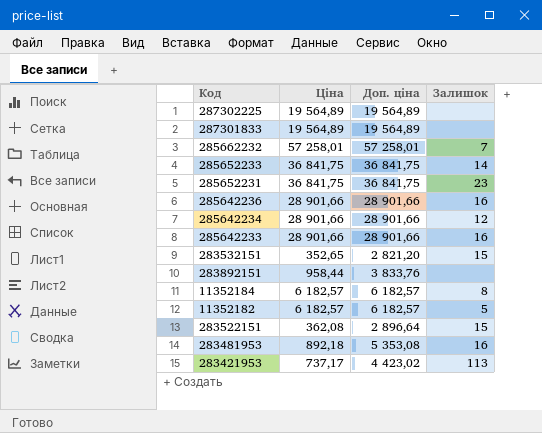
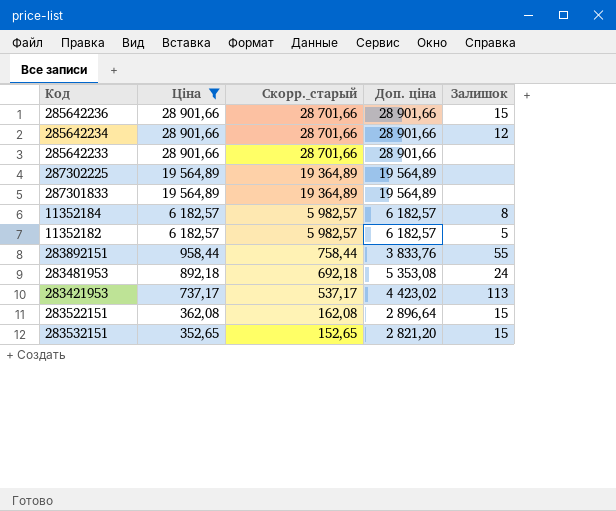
filter: none -> Ціна <= 28 901,66
row order: none -> Ціна descending
column Скорр._старый | formula: none -> [Ціна] - 200
285642236 | Залишок: 16 -> 15
285642233 | Залишок: 16 -> none
283892151 | Залишок: none -> 55
283481953 | Залишок: 16 -> 24

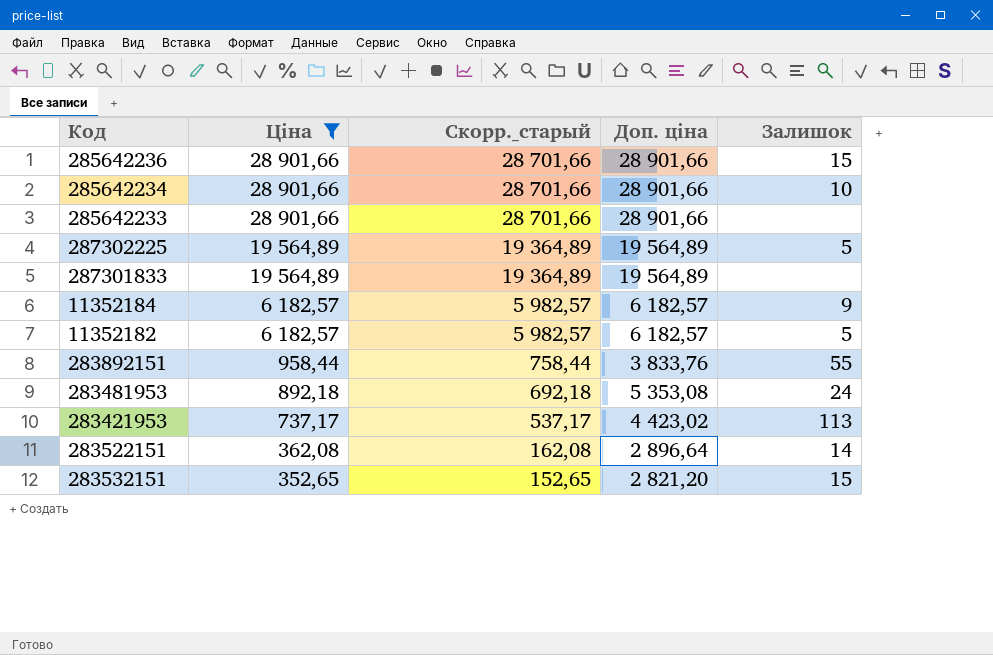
285642234 | Залишок: 12 -> 10
287302225 | Залишок: none -> 5
11352184 | Залишок: 8 -> 9
283522151 | Залишок: 15 -> 14

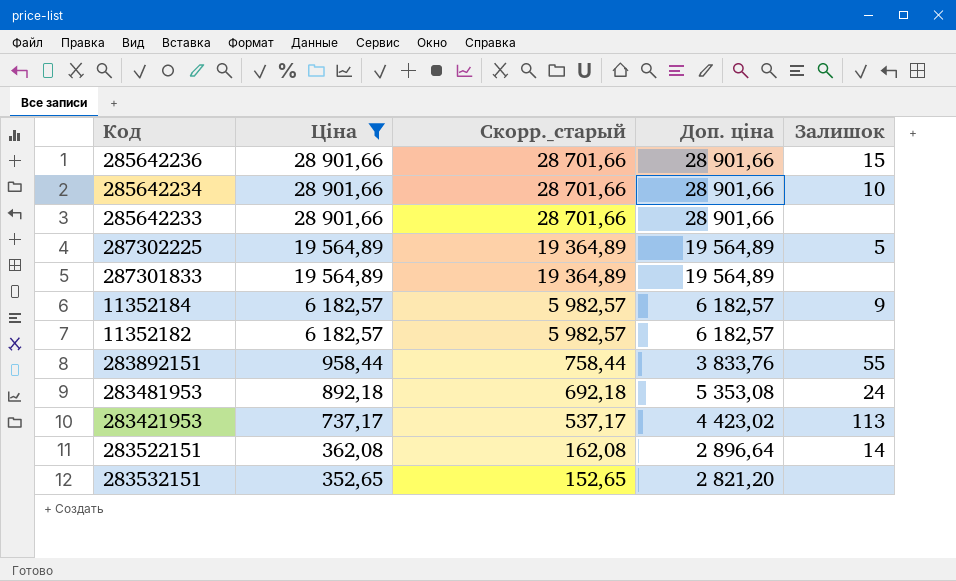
11352182 | Залишок: 5 -> none
283532151 | Залишок: 15 -> none

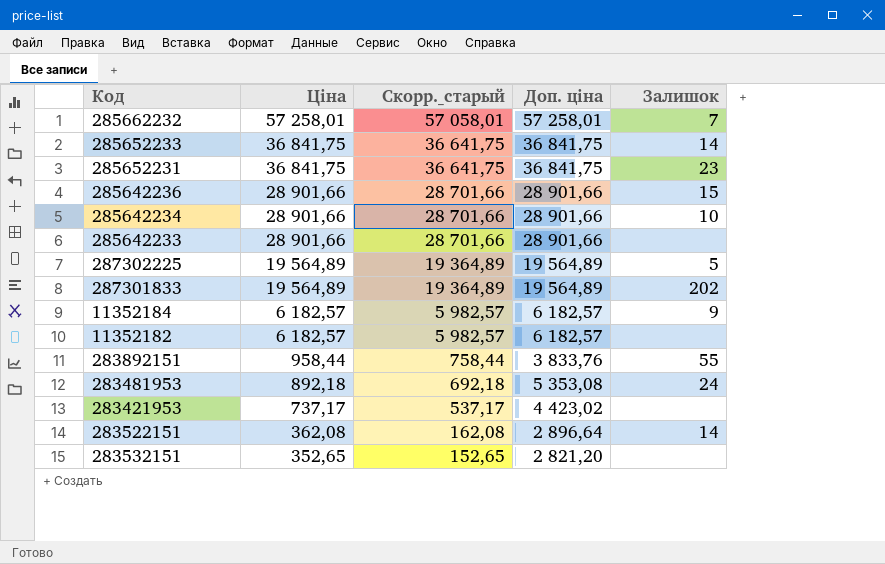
filter: Ціна <= 28 901,66 -> none
287301833 | Залишок: none -> 202
283421953 | Залишок: 113 -> none

